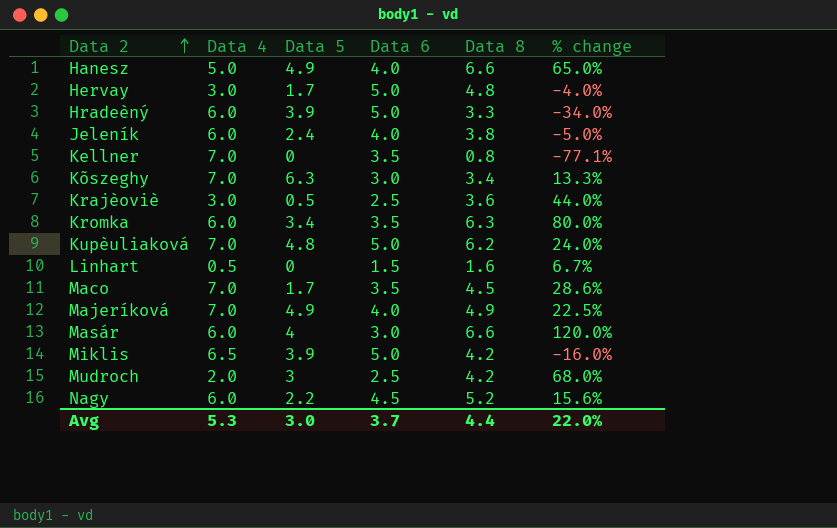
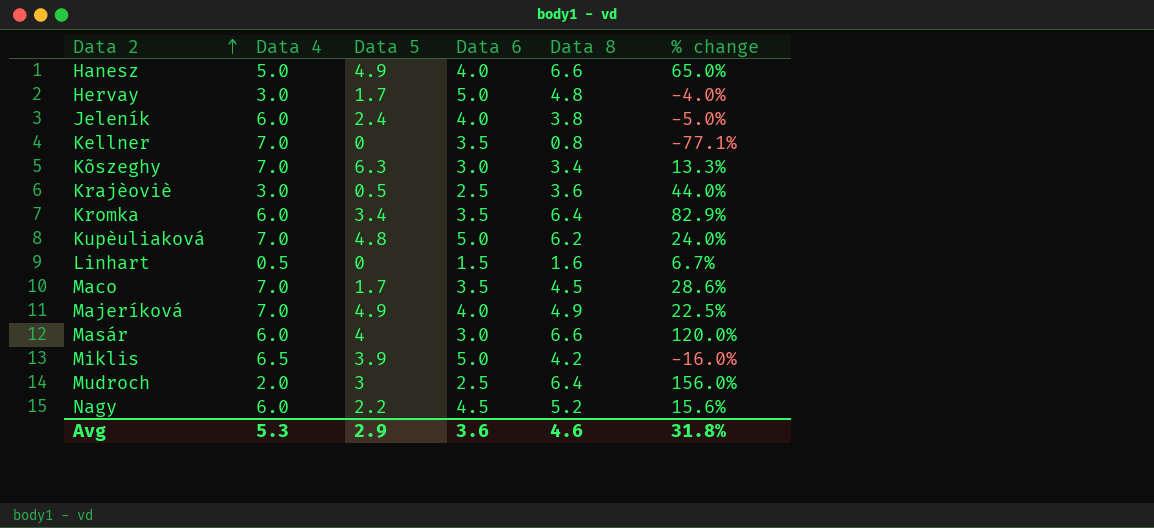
row Hradeèný: 6.0 | 3.9 | 5.0 | 3.3 | -34.0% -> none
Kromka | Data 8: 6.3 -> 6.4
Kromka | % change: 80.0% -> 82.9%
Mudroch | Data 8: 4.2 -> 6.4
Mudroch | % change: 68.0% -> 156.0%
Avg | Data 5: 3.0 -> 2.9
Avg | Data 6: 3.7 -> 3.6
Avg | Data 8: 4.4 -> 4.6
Avg | % change: 22.0% -> 31.8%

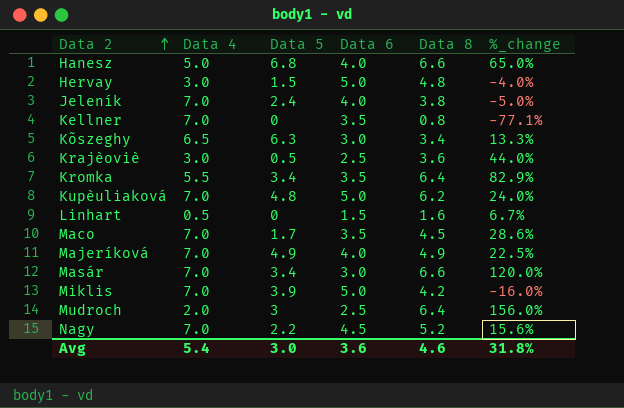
column name: % change -> %_change
Hanesz | Data 5: 4.9 -> 6.8
Hervay | Data 5: 1.7 -> 1.5
Jeleník | Data 4: 6.0 -> 7.0
Kõszeghy | Data 4: 7.0 -> 6.5
Kromka | Data 4: 6.0 -> 5.5
Masár | Data 4: 6.0 -> 7.0
Masár | Data 5: 4 -> 3.4
Miklis | Data 4: 6.5 -> 7.0
Nagy | Data 4: 6.0 -> 7.0
Avg | Data 4: 5.3 -> 5.4
Avg | Data 5: 2.9 -> 3.0

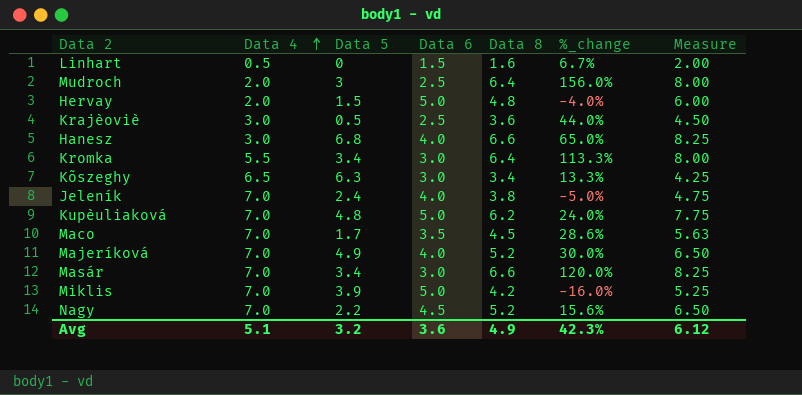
row order: Data 2 ascending -> Data 4 ascending
column Measure | formula: none -> [Data 8] * 1.25
row Kellner: 7.0 | 0 | 3.5 | 0.8 | -77.1% -> none
Hervay | Data 4: 3.0 -> 2.0
Hanesz | Data 4: 5.0 -> 3.0
Kromka | Data 6: 3.5 -> 3.0
Kromka | %_change: 82.9% -> 113.3%
Majeríková | Data 8: 4.9 -> 5.2
Majeríková | %_change: 22.5% -> 30.0%
Avg | Data 4: 5.4 -> 5.1
Avg | Data 5: 3.0 -> 3.2
Avg | Data 8: 4.6 -> 4.9
Avg | %_change: 31.8% -> 42.3%

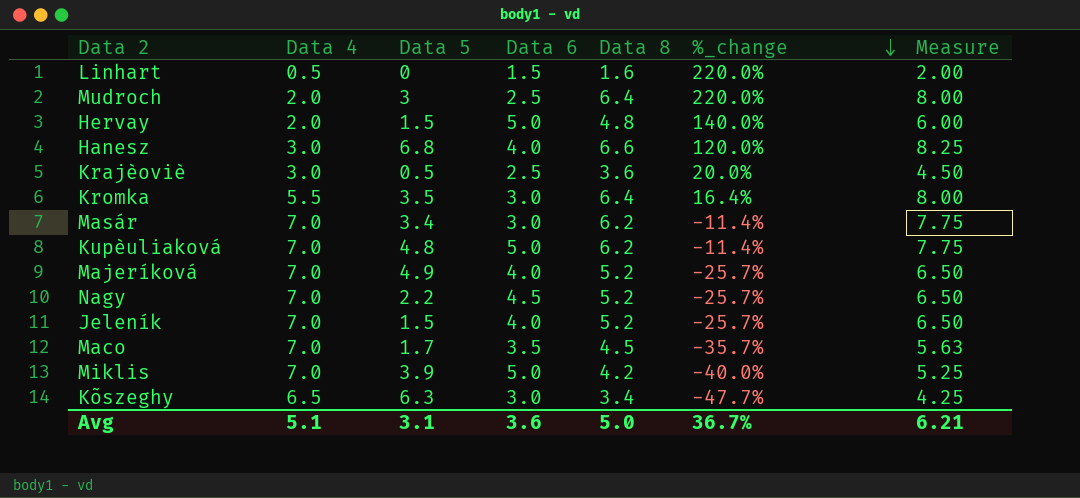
row order: Data 4 ascending -> %_change descending
column %_change | formula: ([Data 8] - [Data 6]) / [Data 6] -> ([Data 8] - [Data 4]) / [Data 4]
Kromka | Data 5: 3.4 -> 3.5
Masár | Data 8: 6.6 -> 6.2
Masár | Measure: 8.25 -> 7.75
Jeleník | Data 5: 2.4 -> 1.5
Jeleník | Data 8: 3.8 -> 5.2
Jeleník | Measure: 4.75 -> 6.50
Avg | Data 5: 3.2 -> 3.1
Avg | Data 8: 4.9 -> 5.0
Avg | %_change: 42.3% -> 36.7%
Avg | Measure: 6.12 -> 6.21

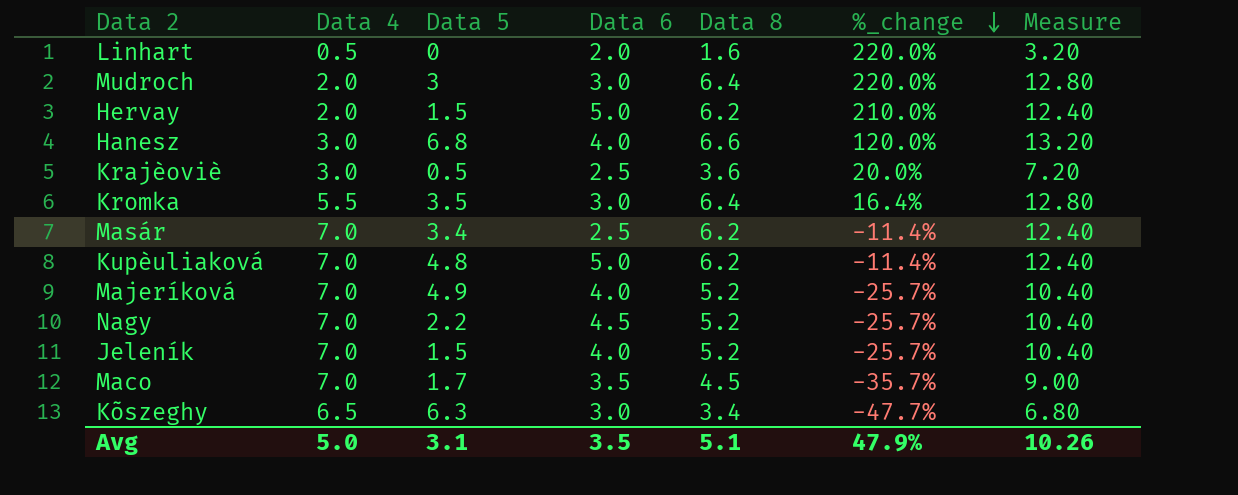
column Measure | formula: [Data 8] * 1.25 -> [Data 8] * 2
row Miklis: 7.0 | 3.9 | 5.0 | 4.2 | -40.0% | 5.25 -> none
Linhart | Data 6: 1.5 -> 2.0
Mudroch | Data 6: 2.5 -> 3.0
Hervay | Data 8: 4.8 -> 6.2
Hervay | %_change: 140.0% -> 210.0%
Masár | Data 6: 3.0 -> 2.5
Avg | Data 4: 5.1 -> 5.0
Avg | Data 6: 3.6 -> 3.5
Avg | Data 8: 5.0 -> 5.1
Avg | %_change: 36.7% -> 47.9%
Avg | Measure: 6.21 -> 10.26

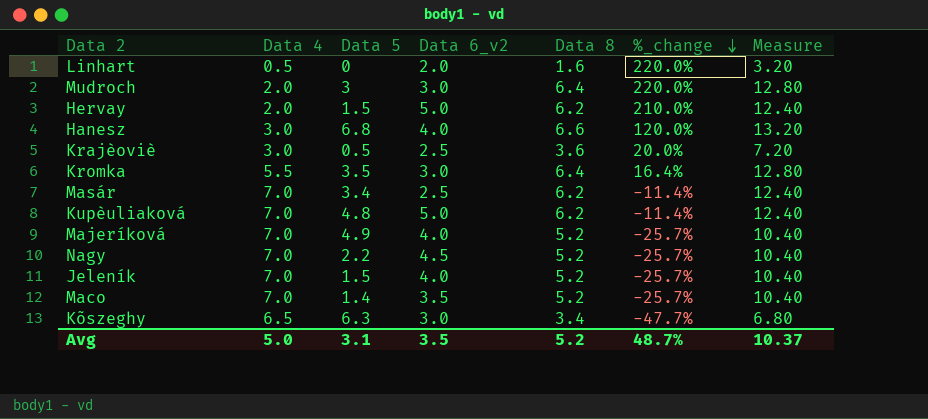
column name: Data 6 -> Data 6_v2
Maco | Data 5: 1.7 -> 1.4
Maco | Data 8: 4.5 -> 5.2
Maco | %_change: -35.7% -> -25.7%
Maco | Measure: 9.00 -> 10.40
Avg | Data 8: 5.1 -> 5.2
Avg | %_change: 47.9% -> 48.7%
Avg | Measure: 10.26 -> 10.37

